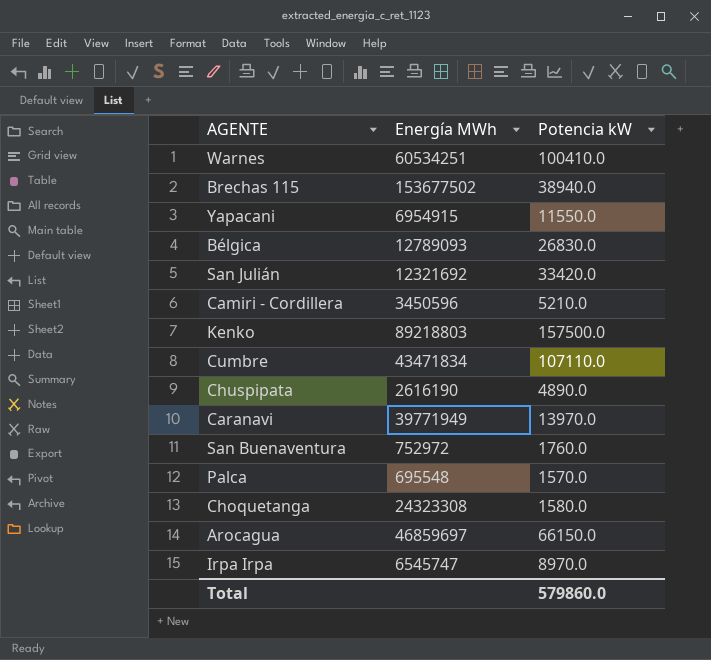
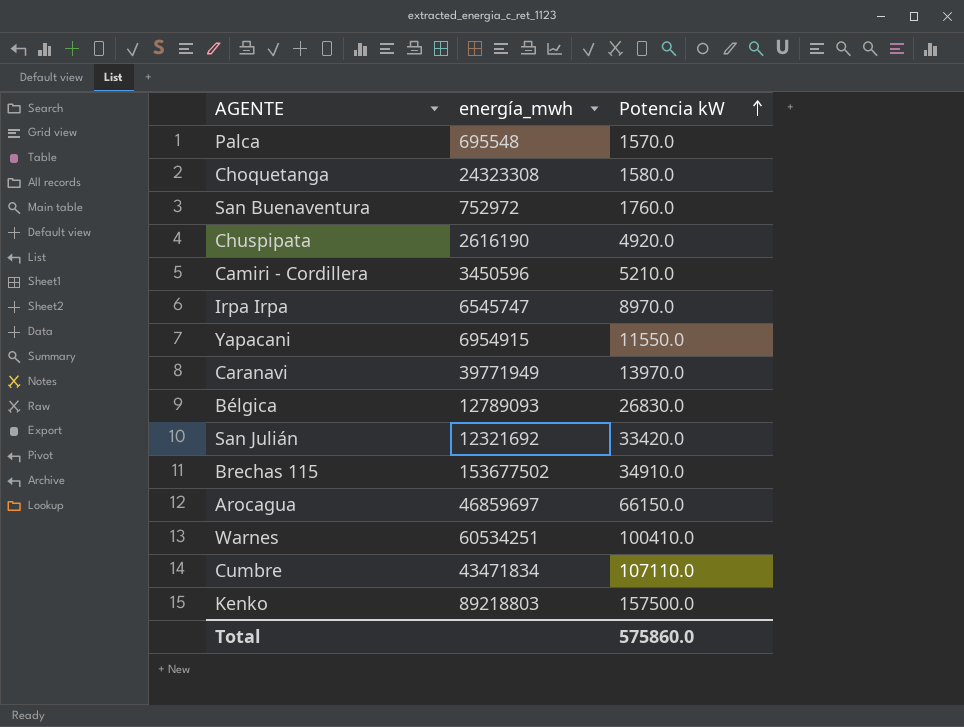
row order: none -> Potencia kW ascending
column name: Energía MWh -> energía_mwh
Chuspipata | Potencia kW: 4890.0 -> 4920.0
Brechas 115 | Potencia kW: 38940.0 -> 34910.0
Total | Potencia kW: 579860.0 -> 575860.0

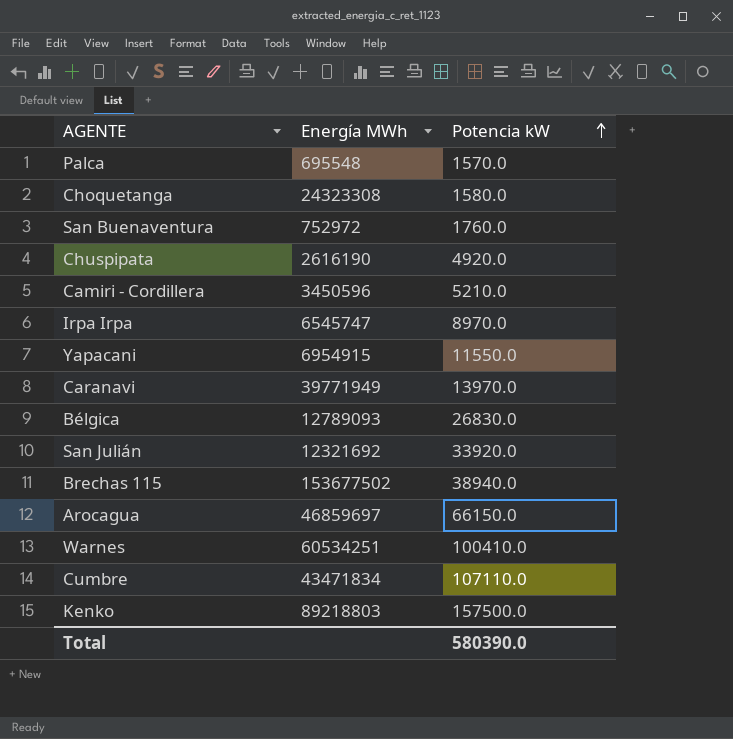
column name: energía_mwh -> Energía MWh
San Julián | Potencia kW: 33420.0 -> 33920.0
Brechas 115 | Potencia kW: 34910.0 -> 38940.0
Total | Potencia kW: 575860.0 -> 580390.0

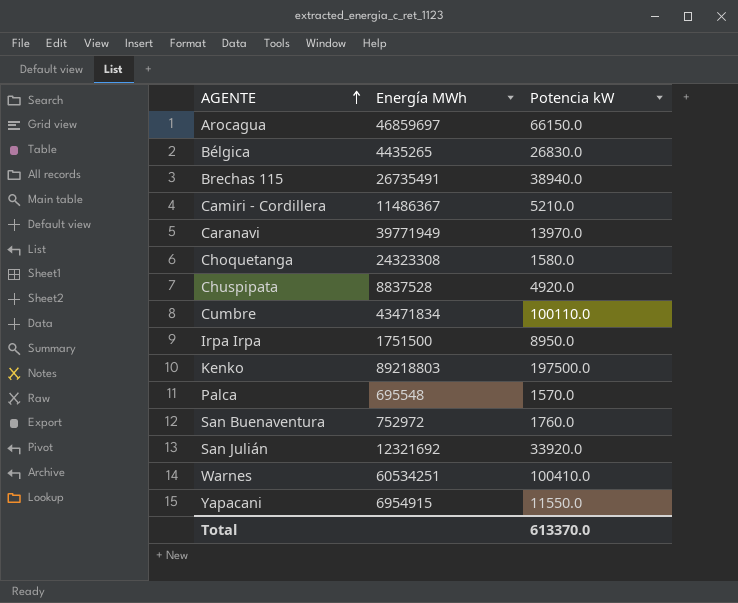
row order: Potencia kW ascending -> AGENTE ascending
Bélgica | Energía MWh: 12789093 -> 4435265
Brechas 115 | Energía MWh: 153677502 -> 26735491
Camiri - Cordillera | Energía MWh: 3450596 -> 11486367
Chuspipata | Energía MWh: 2616190 -> 8837528
Cumbre | Potencia kW: 107110.0 -> 100110.0
Irpa Irpa | Energía MWh: 6545747 -> 1751500
Irpa Irpa | Potencia kW: 8970.0 -> 8950.0
Kenko | Potencia kW: 157500.0 -> 197500.0
Total | Potencia kW: 580390.0 -> 613370.0

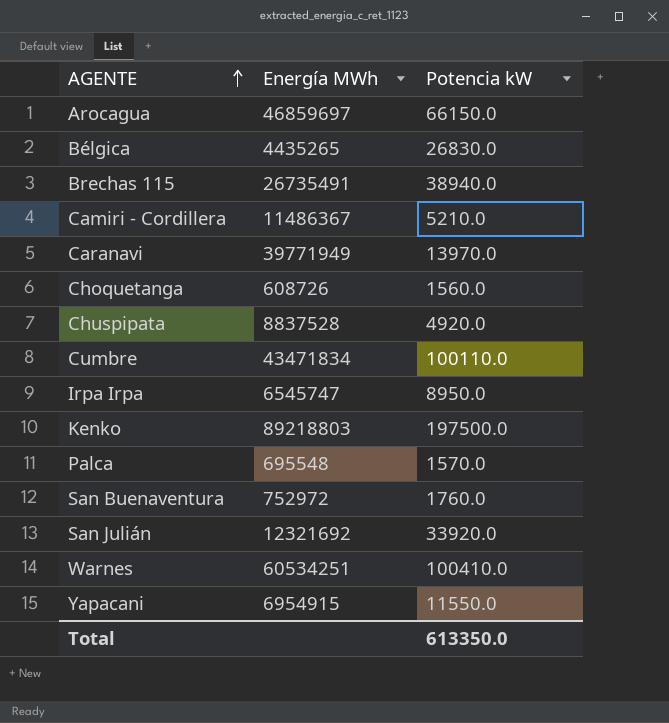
Choquetanga | Energía MWh: 24323308 -> 608726
Choquetanga | Potencia kW: 1580.0 -> 1560.0
Irpa Irpa | Energía MWh: 1751500 -> 6545747
Total | Potencia kW: 613370.0 -> 613350.0

